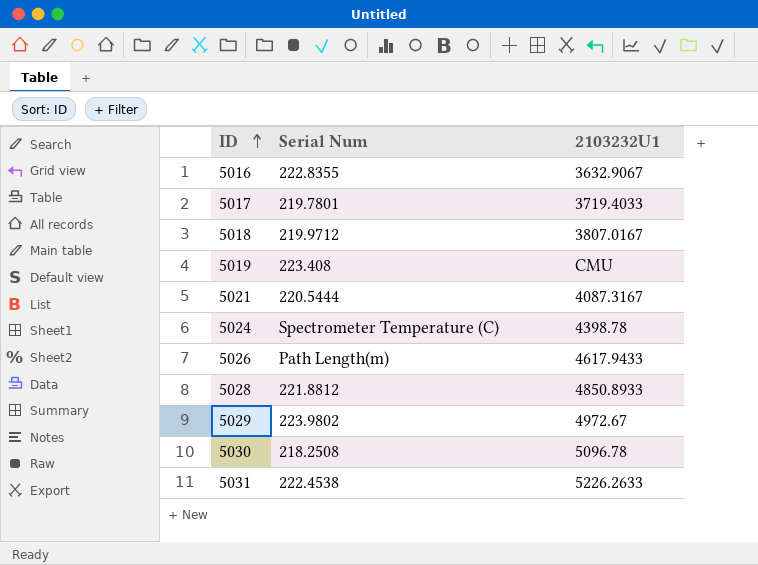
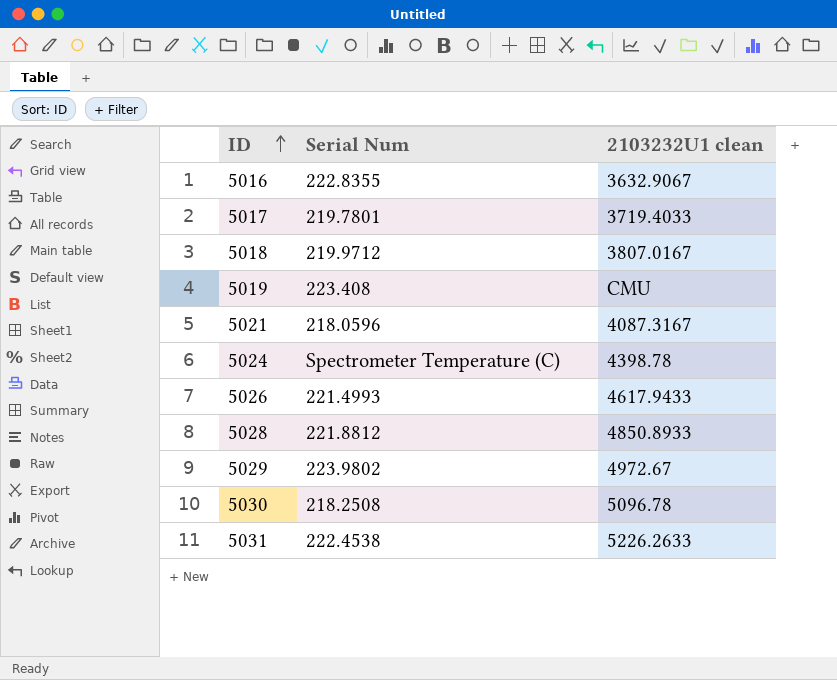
column name: 2103232U1 -> 2103232U1 clean
5021 | Serial Num: 220.5444 -> 218.0596
5026 | Serial Num: Path Length(m) -> 221.4993

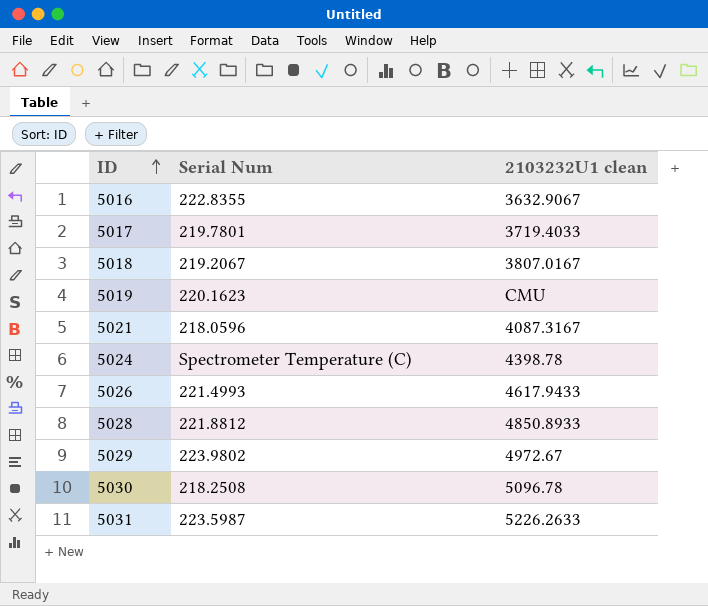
5018 | Serial Num: 219.9712 -> 219.2067
5019 | Serial Num: 223.408 -> 220.1623
5031 | Serial Num: 222.4538 -> 223.5987

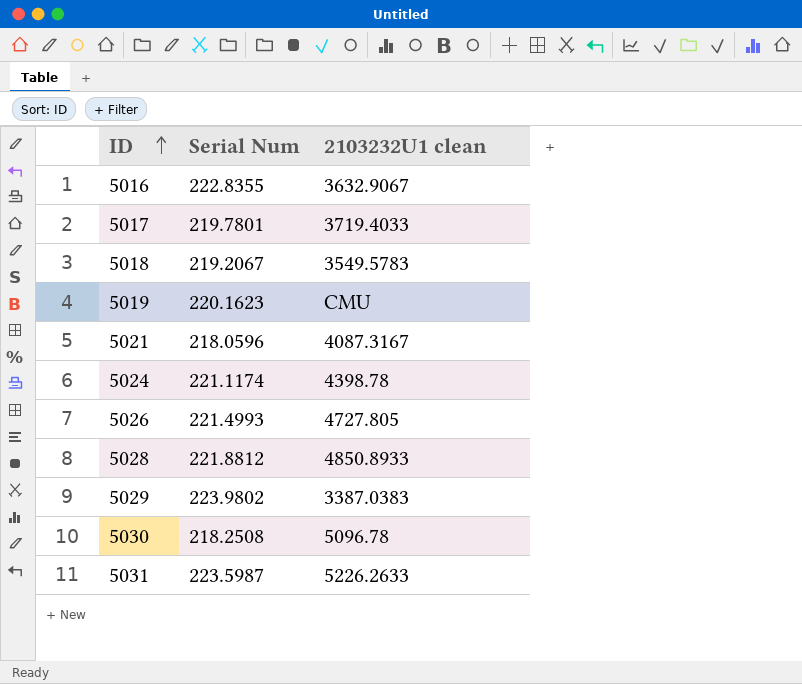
5018 | 2103232U1 clean: 3807.0167 -> 3549.5783
5024 | Serial Num: Spectrometer Temperature (C) -> 221.1174
5026 | 2103232U1 clean: 4617.9433 -> 4727.805
5029 | 2103232U1 clean: 4972.67 -> 3387.0383

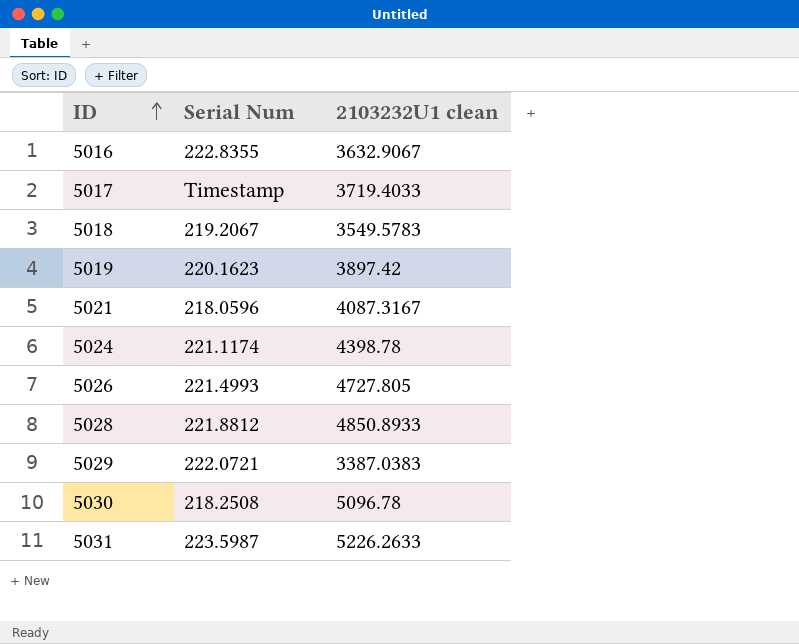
5017 | Serial Num: 219.7801 -> Timestamp
5019 | 2103232U1 clean: CMU -> 3897.42
5029 | Serial Num: 223.9802 -> 222.0721

